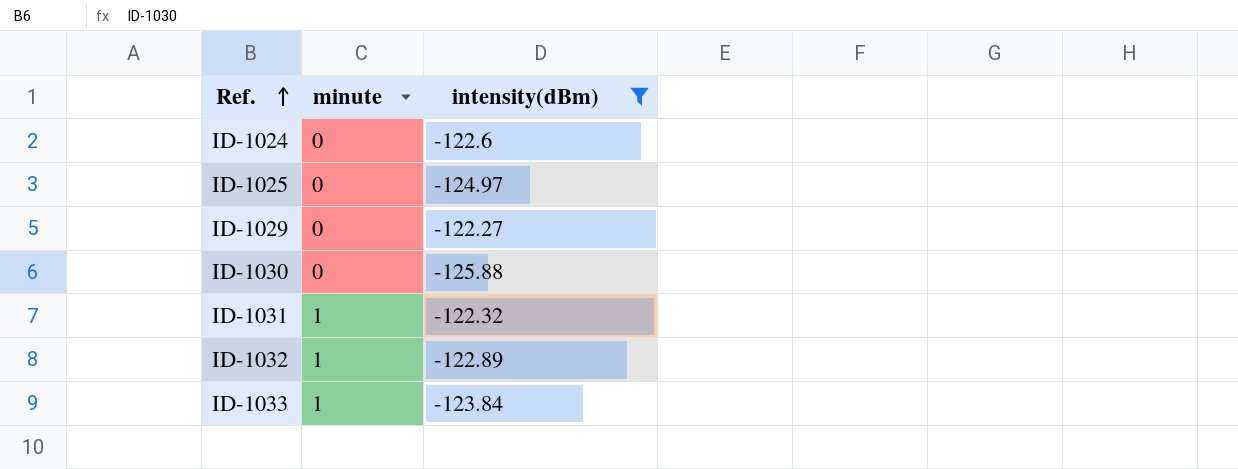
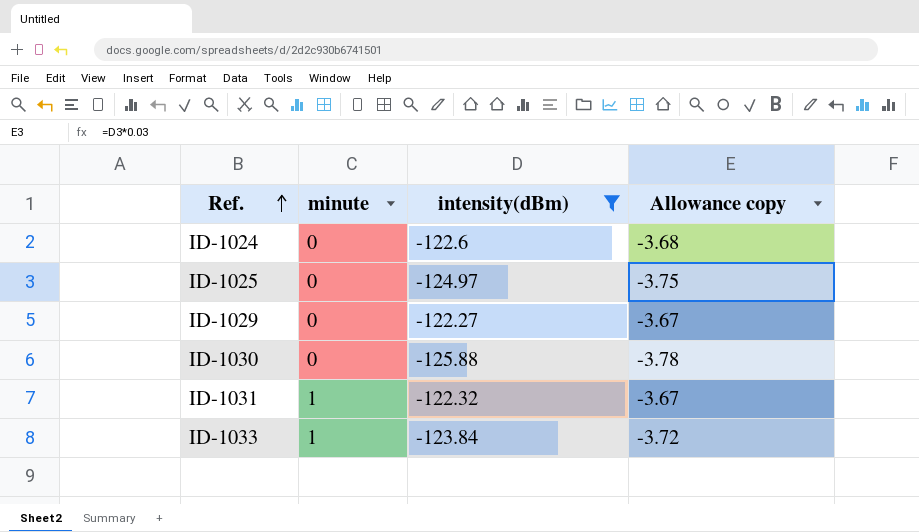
column Allowance copy | formula: none -> [intensity(dBm)] * 0.03
row ID-1032: 1 | -122.89 -> none

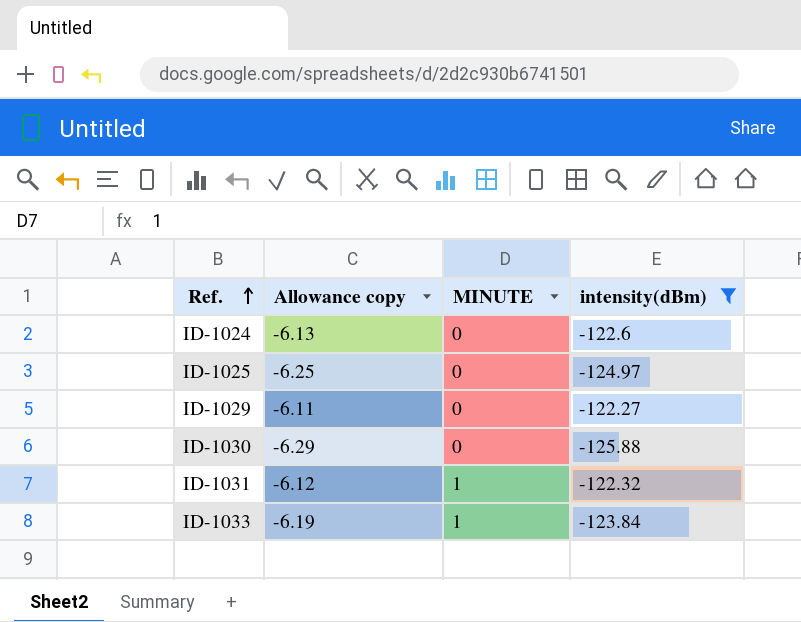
column Allowance copy | formula: [intensity(dBm)] * 0.03 -> [intensity(dBm)] * 0.05
column Allowance copy | position: 4 -> 2
column name: minute -> MINUTE

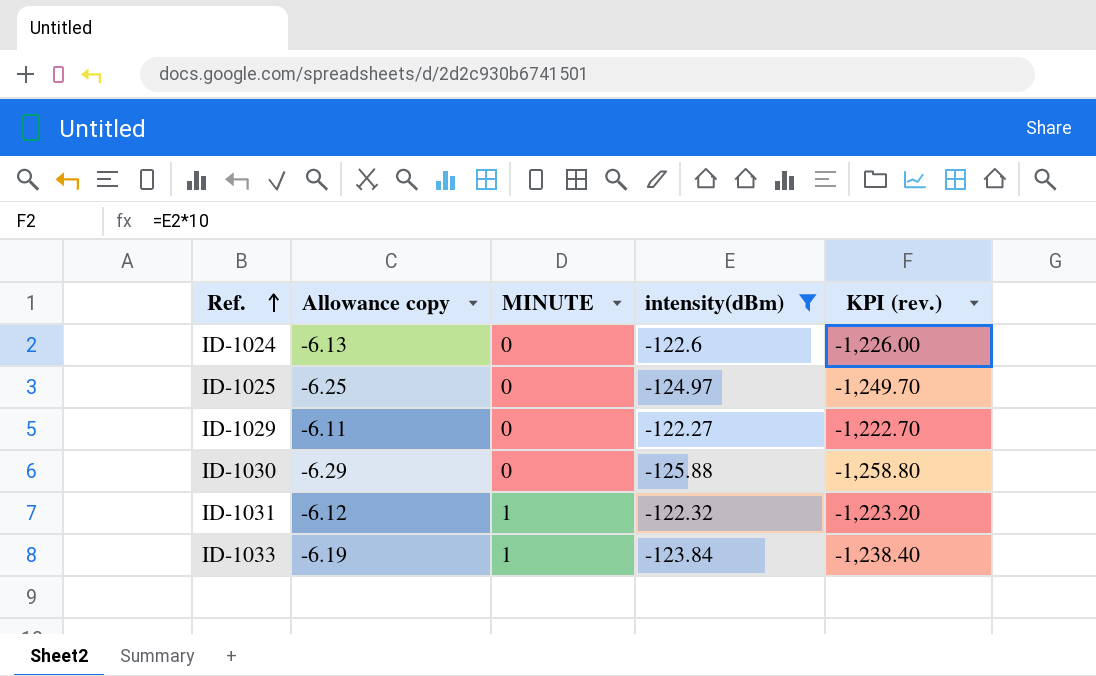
column KPI (rev.) | formula: none -> [intensity(dBm)] * 10

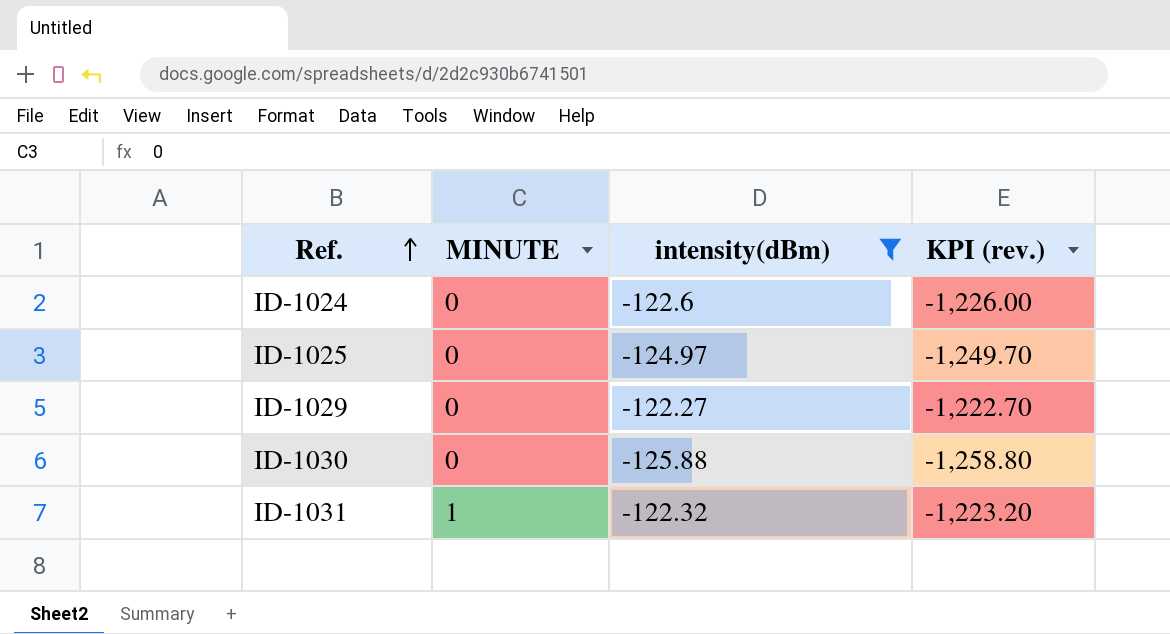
column Allowance copy | formula: [intensity(dBm)] * 0.05 -> none
row ID-1033: -6.19 | 1 | -123.84 | -1,238.40 -> none

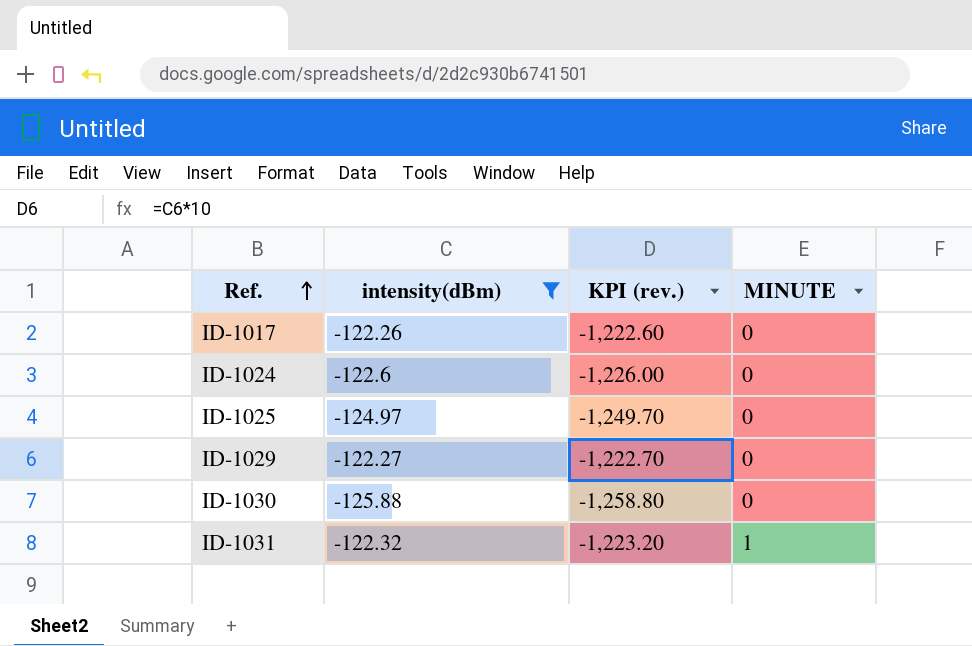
column MINUTE | position: 2 -> 4
row ID-1017: none -> -122.26 | -1,222.60 | 0

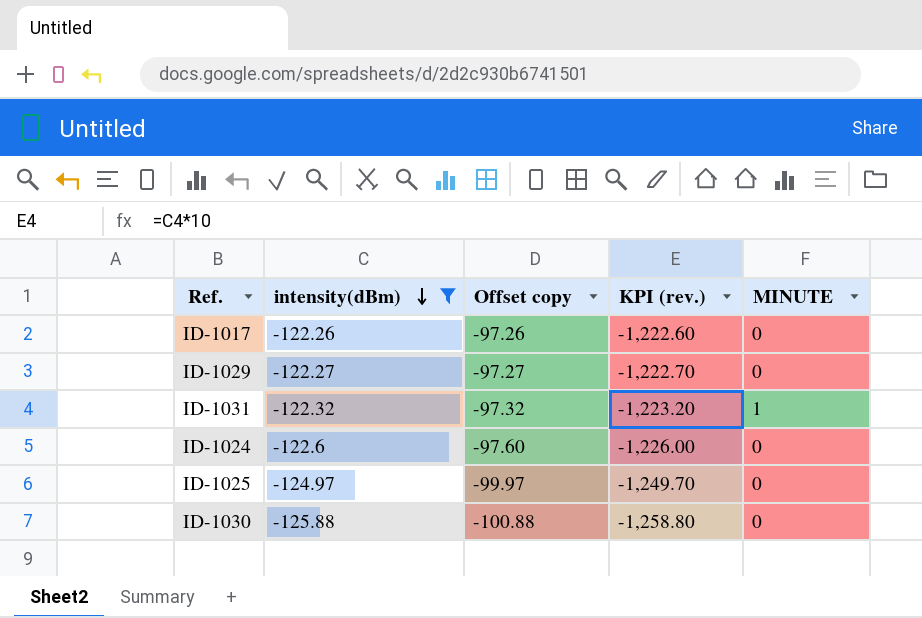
row order: Ref. ascending -> intensity(dBm) descending
column Offset copy | formula: none -> [intensity(dBm)] + 25

